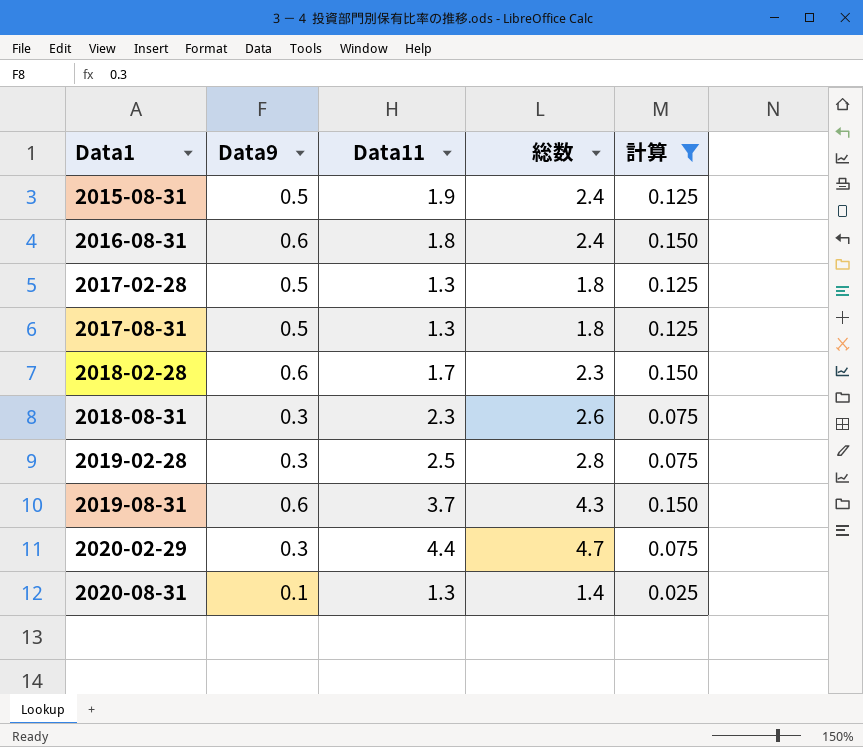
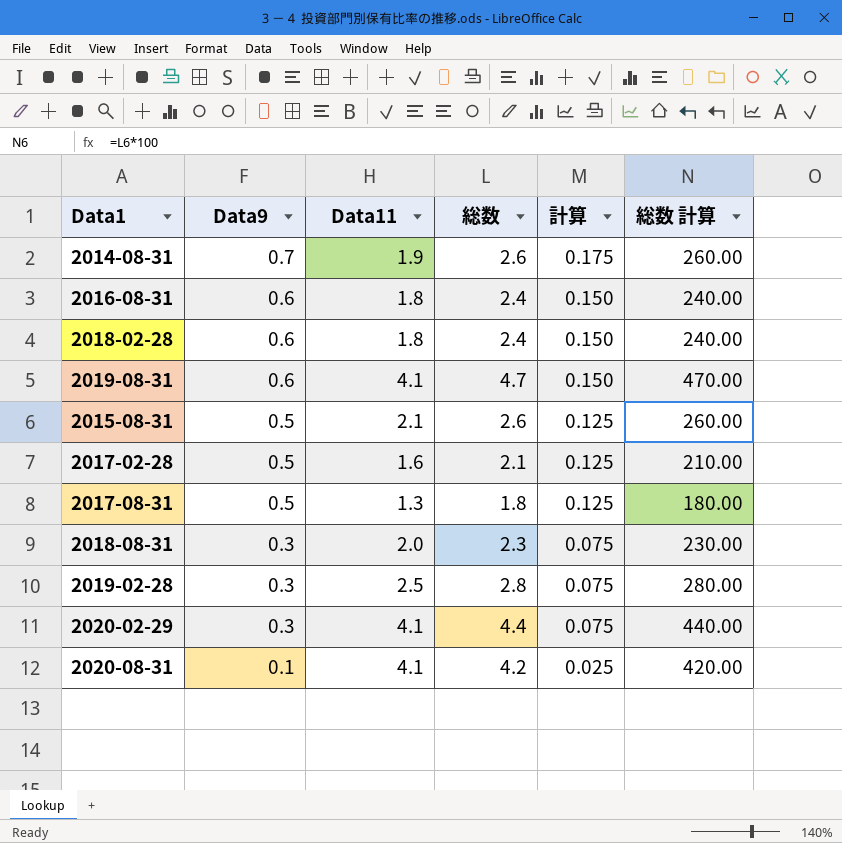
filter: 計算 != 0.175 -> none
row order: Data1 ascending -> Data9 descending
column 総数 計算 | formula: none -> [総数] * 100
2018-02-28 | Data11: 1.7 -> 1.8
2018-02-28 | 総数: 2.3 -> 2.4
2019-08-31 | Data11: 3.7 -> 4.1
2019-08-31 | 総数: 4.3 -> 4.7
2015-08-31 | Data11: 1.9 -> 2.1
2015-08-31 | 総数: 2.4 -> 2.6
2017-02-28 | Data11: 1.3 -> 1.6
2017-02-28 | 総数: 1.8 -> 2.1
2018-08-31 | Data11: 2.3 -> 2.0
2018-08-31 | 総数: 2.6 -> 2.3
2020-02-29 | Data11: 4.4 -> 4.1
2020-02-29 | 総数: 4.7 -> 4.4
2020-08-31 | Data11: 1.3 -> 4.1
2020-08-31 | 総数: 1.4 -> 4.2

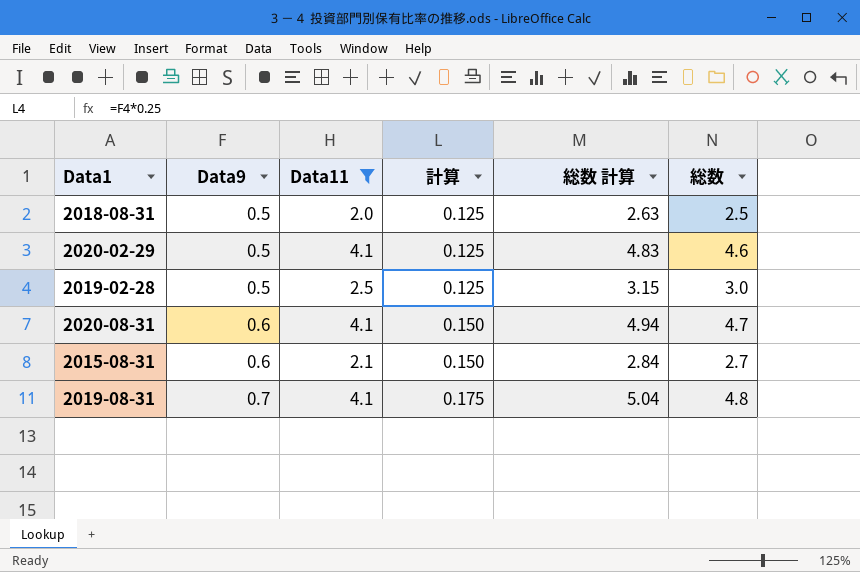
filter: none -> Data11 >= 2.0
row order: Data9 descending -> Data9 ascending
column 総数 計算 | formula: [総数] * 100 -> [総数] * 1.05
column 総数 | position: 4 -> 6
2018-08-31 | Data9: 0.3 -> 0.5
2018-08-31 | 計算: 0.075 -> 0.125
2018-08-31 | 総数: 2.3 -> 2.5
2020-02-29 | Data9: 0.3 -> 0.5
2020-02-29 | 計算: 0.075 -> 0.125
2020-02-29 | 総数: 4.4 -> 4.6
2019-02-28 | Data9: 0.3 -> 0.5
2019-02-28 | 計算: 0.075 -> 0.125
2019-02-28 | 総数: 2.8 -> 3.0
2020-08-31 | Data9: 0.1 -> 0.6
2020-08-31 | 計算: 0.025 -> 0.150
2020-08-31 | 総数: 4.2 -> 4.7
2015-08-31 | Data9: 0.5 -> 0.6
2015-08-31 | 計算: 0.125 -> 0.150
2015-08-31 | 総数: 2.6 -> 2.7
2019-08-31 | Data9: 0.6 -> 0.7
2019-08-31 | 計算: 0.150 -> 0.175
2019-08-31 | 総数: 4.7 -> 4.8

